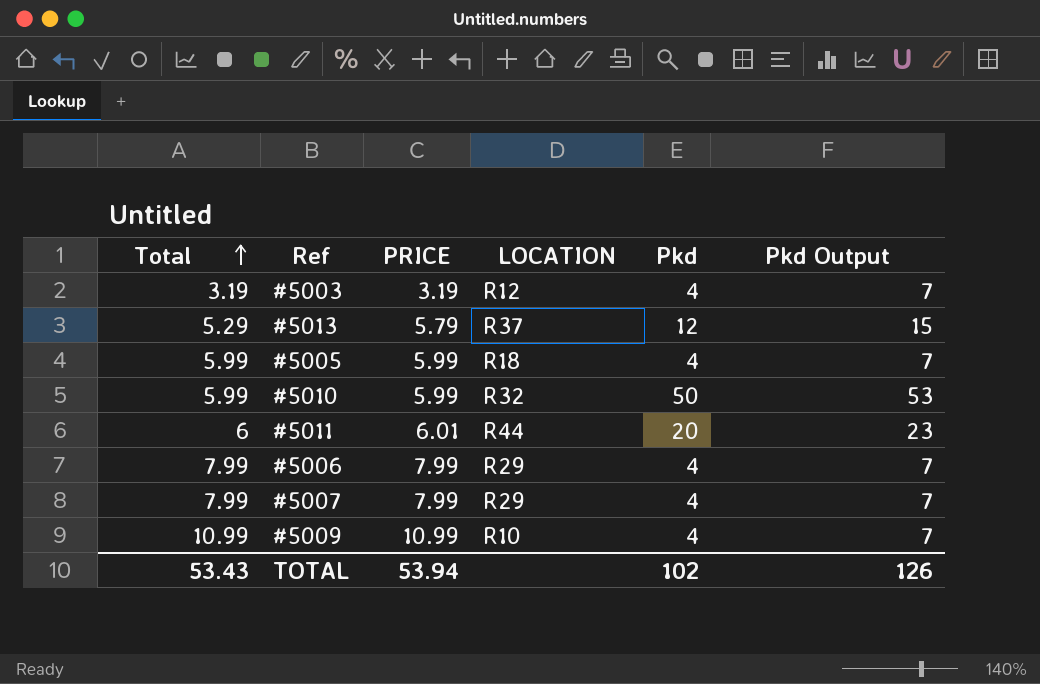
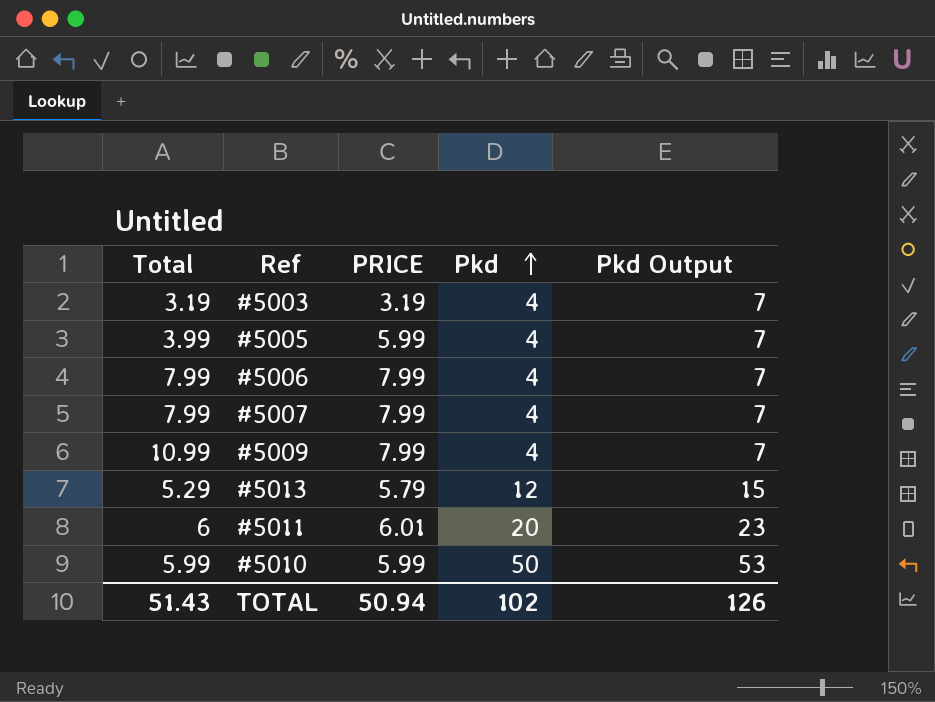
row order: Total ascending -> Pkd ascending
column LOCATION | position: 4 -> none
#5005 | Total: 5.99 -> 3.99
#5009 | PRICE: 10.99 -> 7.99
TOTAL | Total: 53.43 -> 51.43
TOTAL | PRICE: 53.94 -> 50.94

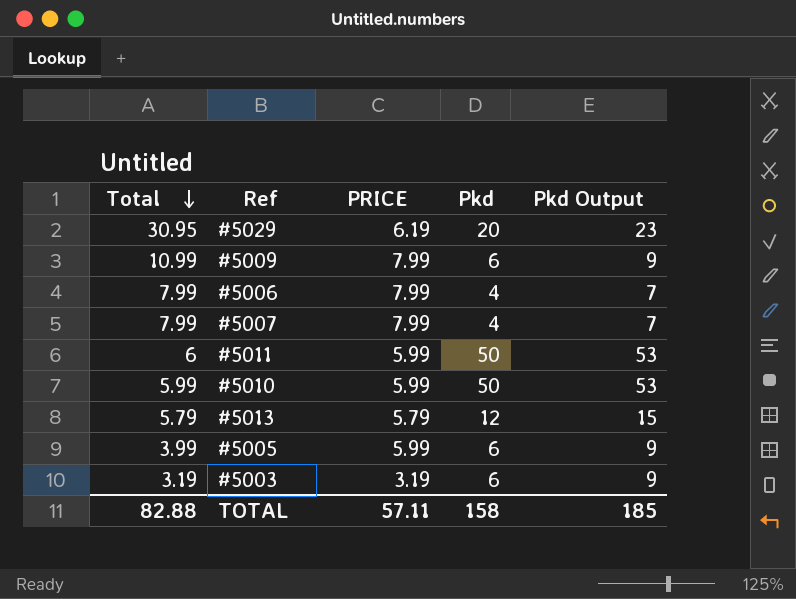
row order: Pkd ascending -> Total descending
row #5029: none -> 30.95 | 6.19 | 20 | 23
#5009 | Pkd: 4 -> 6
#5009 | Pkd Output: 7 -> 9
#5011 | PRICE: 6.01 -> 5.99
#5011 | Pkd: 20 -> 50
#5011 | Pkd Output: 23 -> 53
#5013 | Total: 5.29 -> 5.79
#5005 | Pkd: 4 -> 6
#5005 | Pkd Output: 7 -> 9
#5003 | Pkd: 4 -> 6
#5003 | Pkd Output: 7 -> 9
TOTAL | Total: 51.43 -> 82.88
TOTAL | PRICE: 50.94 -> 57.11
TOTAL | Pkd: 102 -> 158
TOTAL | Pkd Output: 126 -> 185

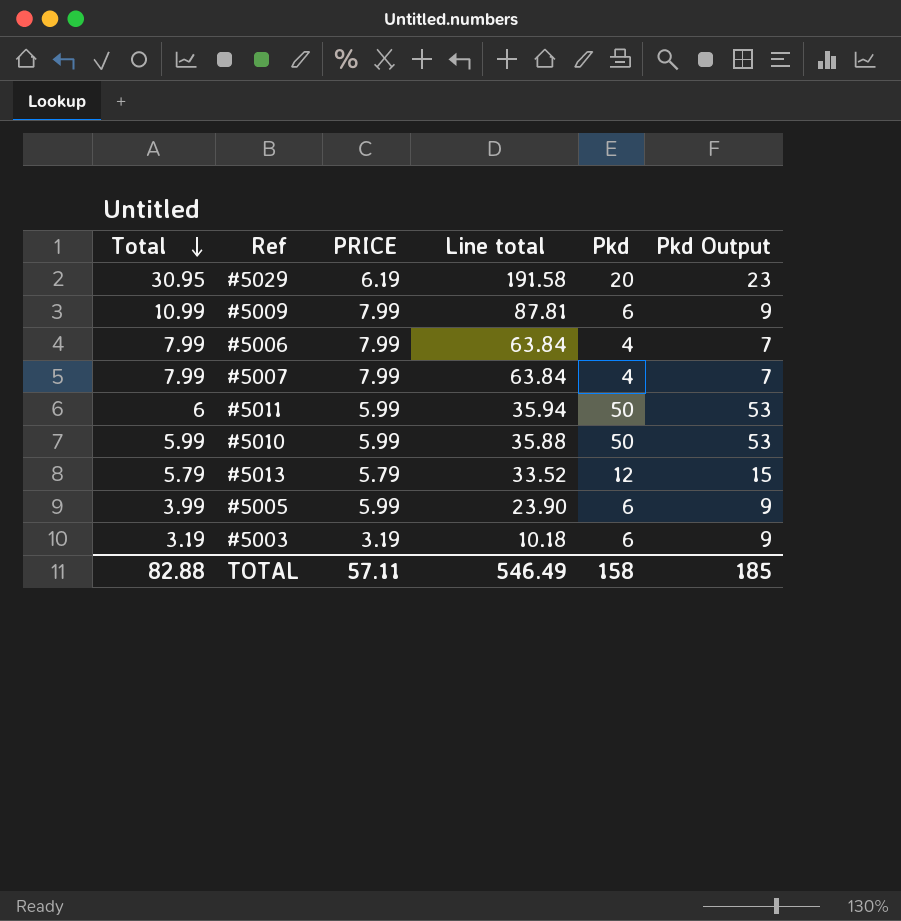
column Line total | formula: none -> [Total] * [PRICE]

